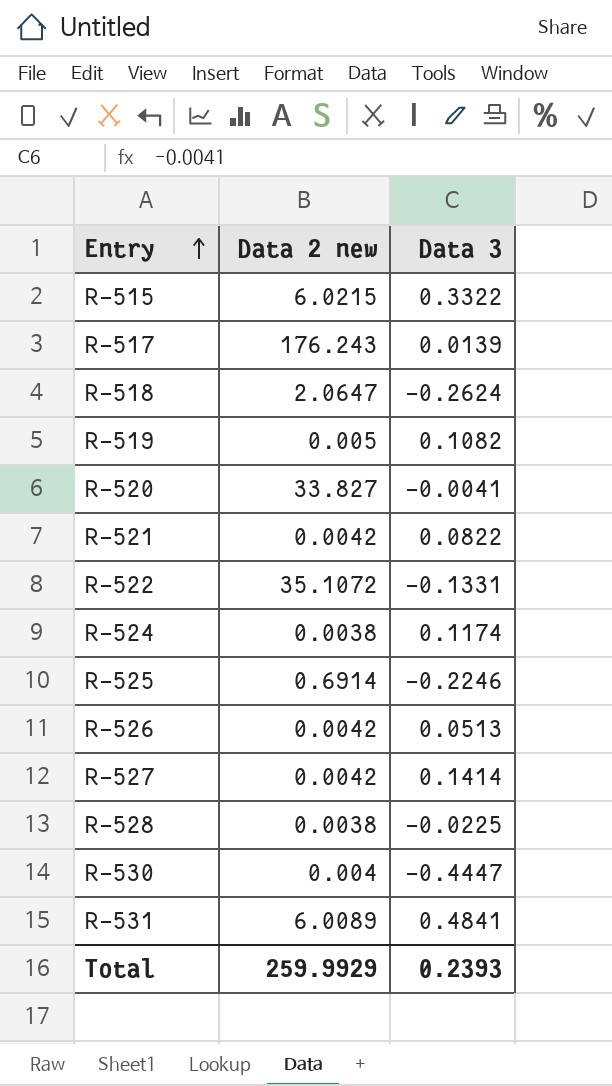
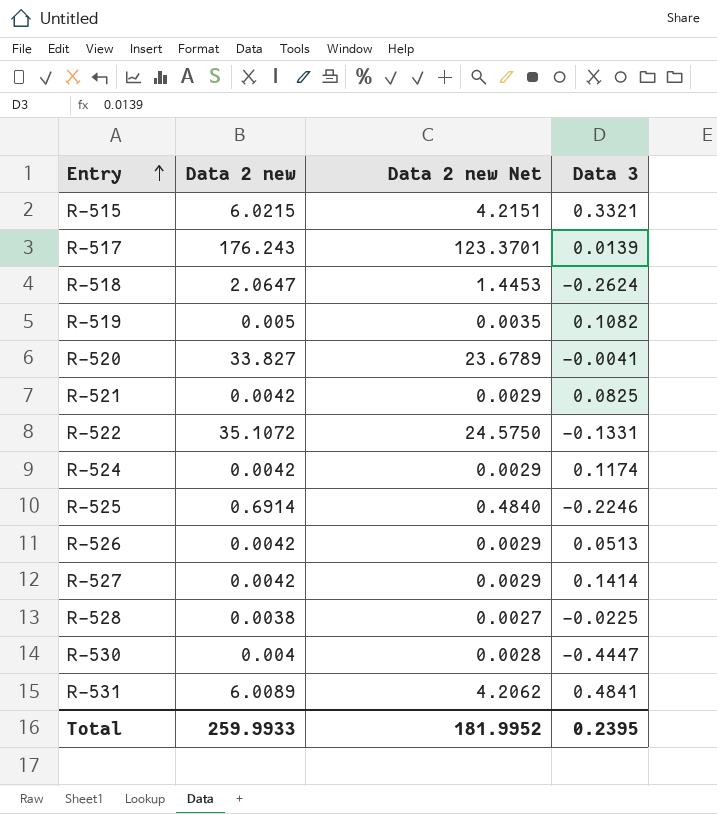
column Data 2 new Net | formula: none -> [Data 2 new] * 0.7
R-515 | Data 3: 0.3322 -> 0.3321
R-521 | Data 3: 0.0822 -> 0.0825
R-524 | Data 2 new: 0.0038 -> 0.0042
Total | Data 2 new: 259.9929 -> 259.9933
Total | Data 3: 0.2393 -> 0.2395

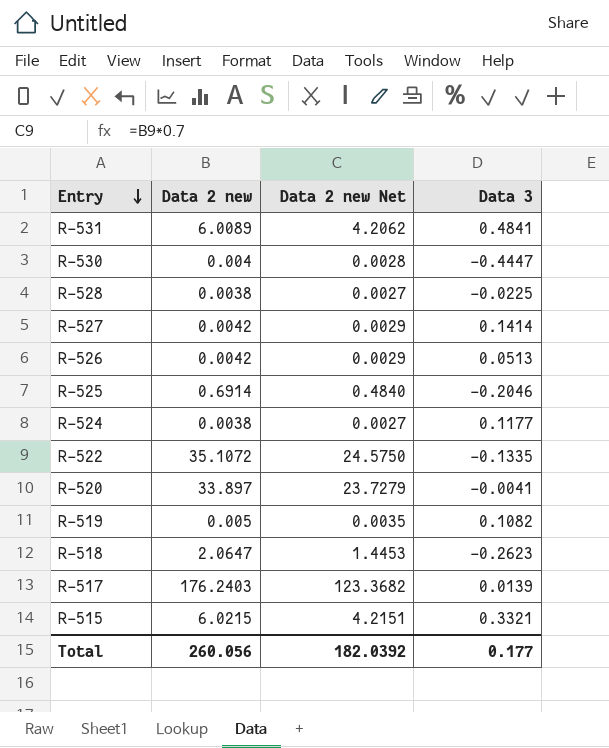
row order: Entry ascending -> Entry descending
row R-521: 0.0042 | 0.0029 | 0.0825 -> none
R-525 | Data 3: -0.2246 -> -0.2046
R-524 | Data 2 new: 0.0042 -> 0.0038
R-524 | Data 2 new Net: 0.0029 -> 0.0027
R-524 | Data 3: 0.1174 -> 0.1177
R-522 | Data 3: -0.1331 -> -0.1335
R-520 | Data 2 new: 33.827 -> 33.897
R-520 | Data 2 new Net: 23.6789 -> 23.7279
R-518 | Data 3: -0.2624 -> -0.2623
R-517 | Data 2 new: 176.243 -> 176.2403
R-517 | Data 2 new Net: 123.3701 -> 123.3682
Total | Data 2 new: 259.9933 -> 260.056
Total | Data 2 new Net: 181.9952 -> 182.0392
Total | Data 3: 0.2395 -> 0.177

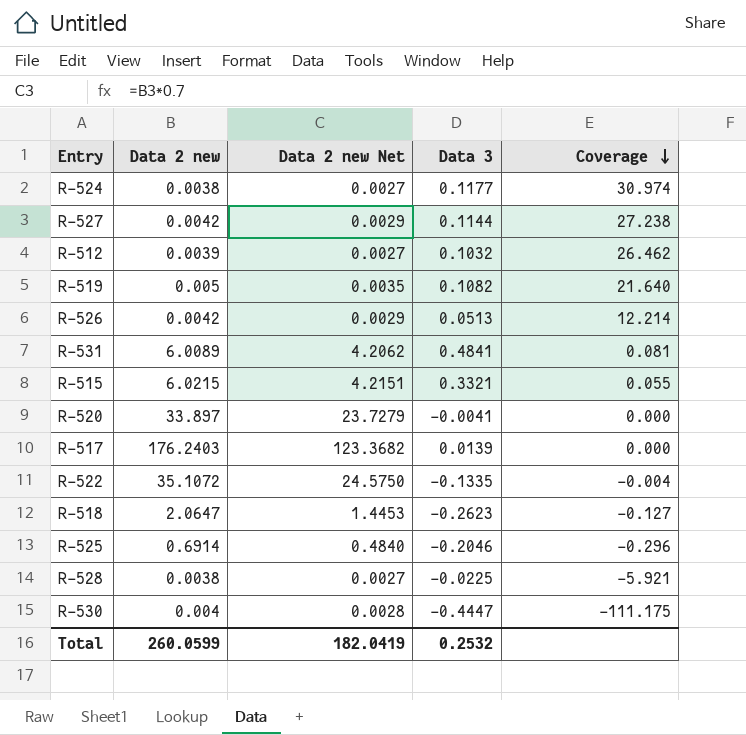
row order: Entry descending -> Coverage descending
column Coverage | formula: none -> [Data 3] / [Data 2 new]
R-527 | Data 3: 0.1414 -> 0.1144
row R-512: none -> 0.0039 | 0.0027 | 0.1032 | 26.462
Total | Data 2 new: 260.056 -> 260.0599
Total | Data 2 new Net: 182.0392 -> 182.0419
Total | Data 3: 0.177 -> 0.2532

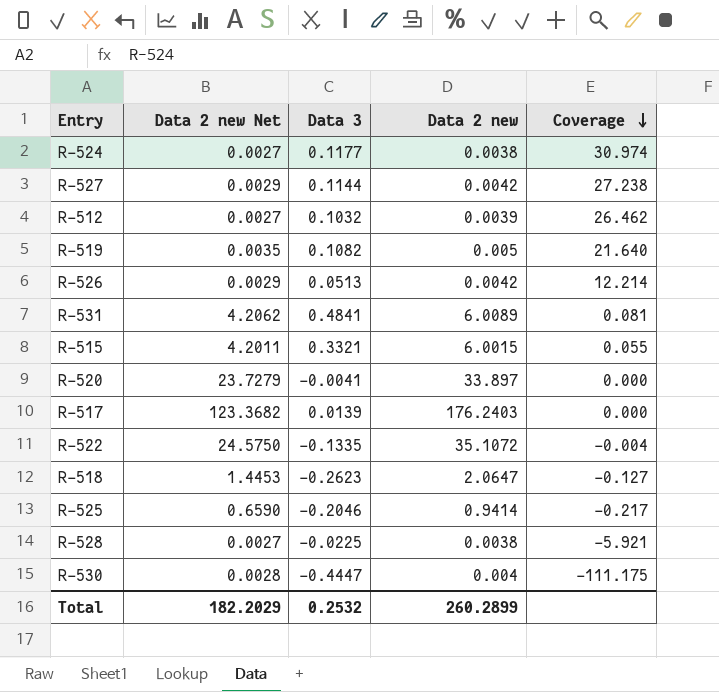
column Data 2 new | position: 2 -> 4
R-515 | Data 2 new Net: 4.2151 -> 4.2011
R-515 | Data 2 new: 6.0215 -> 6.0015
R-525 | Data 2 new Net: 0.4840 -> 0.6590
R-525 | Data 2 new: 0.6914 -> 0.9414
R-525 | Coverage: -0.296 -> -0.217
Total | Data 2 new Net: 182.0419 -> 182.2029
Total | Data 2 new: 260.0599 -> 260.2899

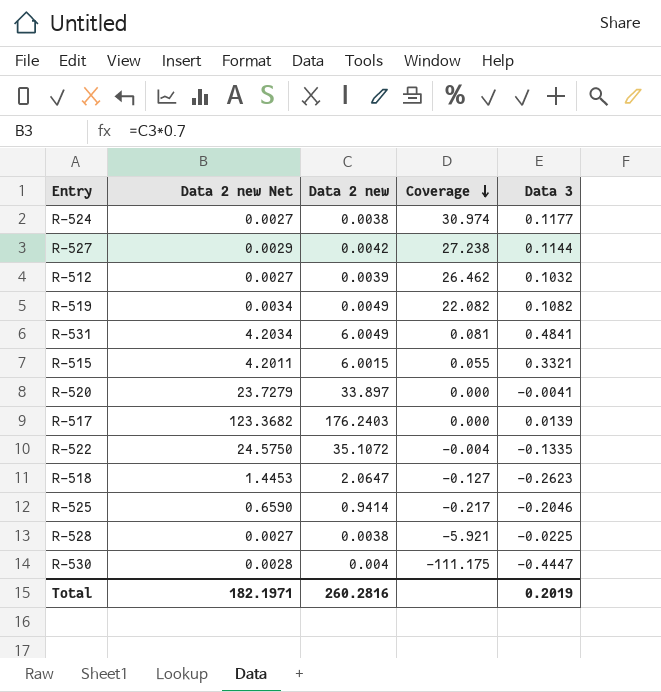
column Data 3 | position: 3 -> 5
row R-526: 0.0029 | 0.0513 | 0.0042 | 12.214 -> none
R-519 | Data 2 new Net: 0.0035 -> 0.0034
R-519 | Data 2 new: 0.005 -> 0.0049
R-519 | Coverage: 21.640 -> 22.082
R-531 | Data 2 new Net: 4.2062 -> 4.2034
R-531 | Data 2 new: 6.0089 -> 6.0049
Total | Data 2 new Net: 182.2029 -> 182.1971
Total | Data 2 new: 260.2899 -> 260.2816
Total | Data 3: 0.2532 -> 0.2019

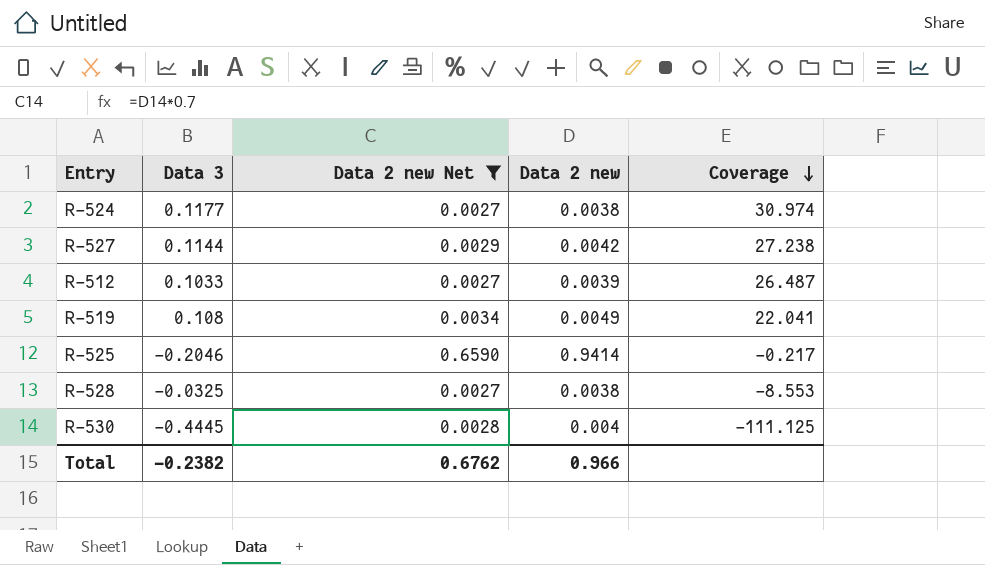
filter: none -> Data 2 new Net <= 0.6590
column Data 3 | position: 5 -> 2
R-512 | Data 3: 0.1032 -> 0.1033
R-512 | Coverage: 26.462 -> 26.487
R-519 | Data 3: 0.1082 -> 0.108
R-519 | Coverage: 22.082 -> 22.041
R-528 | Data 3: -0.0225 -> -0.0325
R-528 | Coverage: -5.921 -> -8.553
R-530 | Data 3: -0.4447 -> -0.4445
R-530 | Coverage: -111.175 -> -111.125
Total | Data 3: 0.2019 -> -0.2382
Total | Data 2 new Net: 182.1971 -> 0.6762
Total | Data 2 new: 260.2816 -> 0.966

